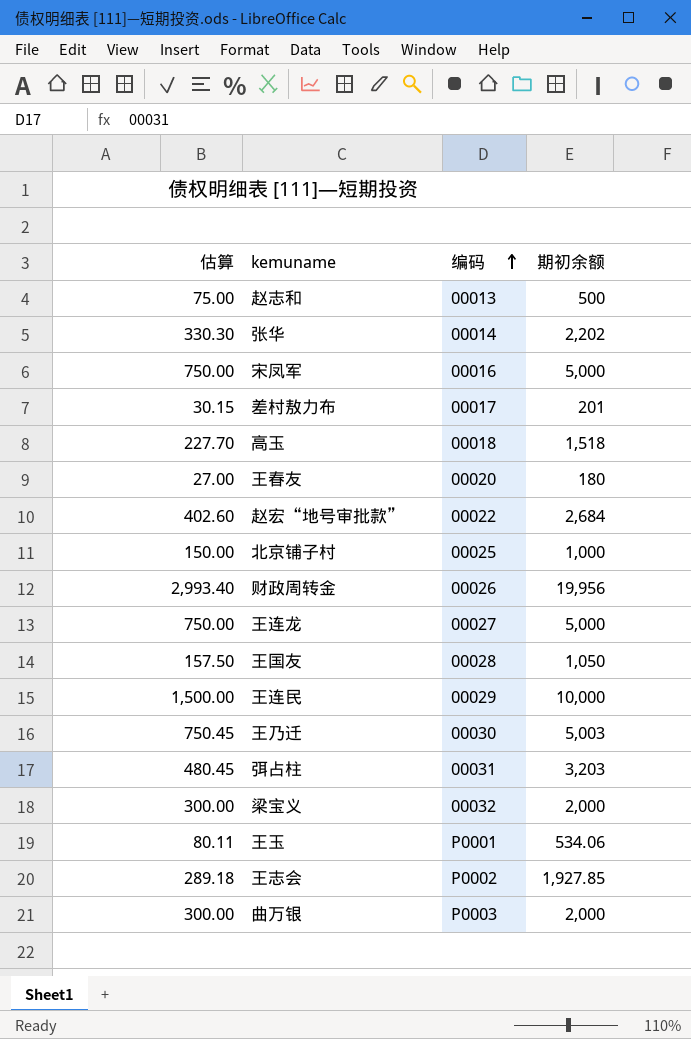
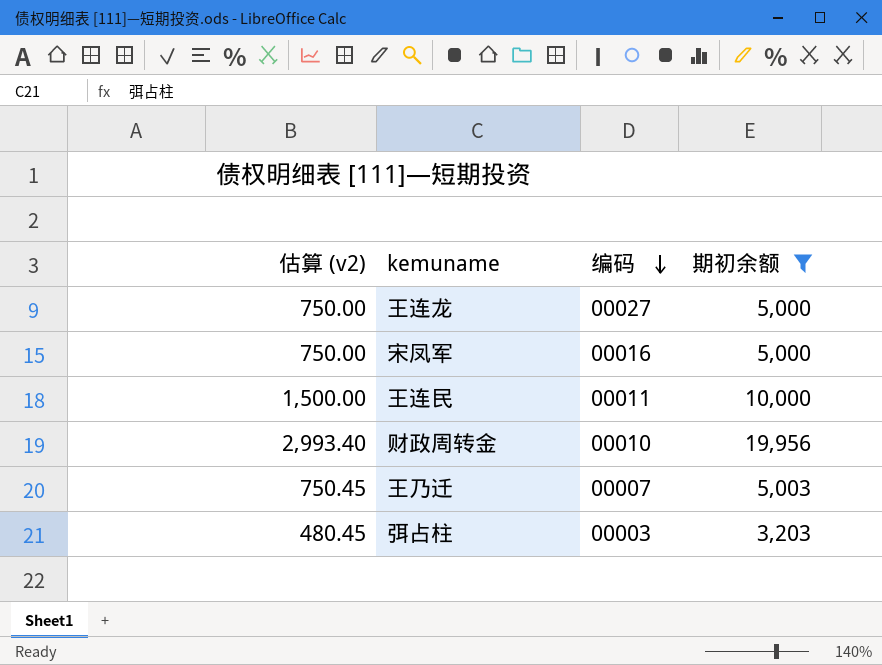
filter: none -> 期初余额 >= 3,203
row order: 编码 ascending -> 编码 descending
column name: 估算 -> 估算 (v2)
王连民 | 编码: 00029 -> 00011
财政周转金 | 编码: 00026 -> 00010
王乃迁 | 编码: 00030 -> 00007
弭占柱 | 编码: 00031 -> 00003

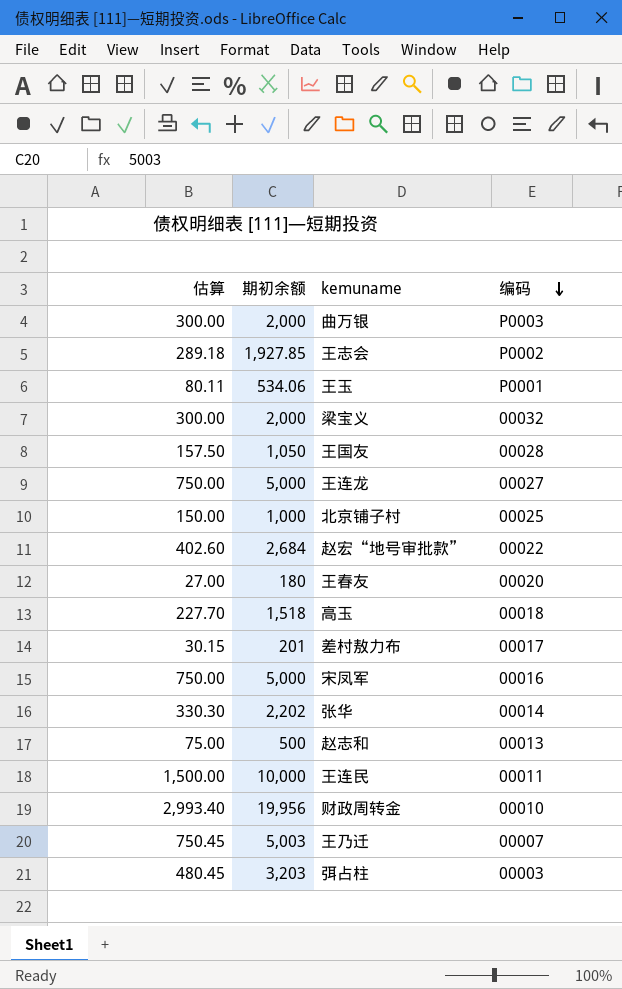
filter: 期初余额 >= 3,203 -> none
column name: 估算 (v2) -> 估算
column 期初余额 | position: 4 -> 2

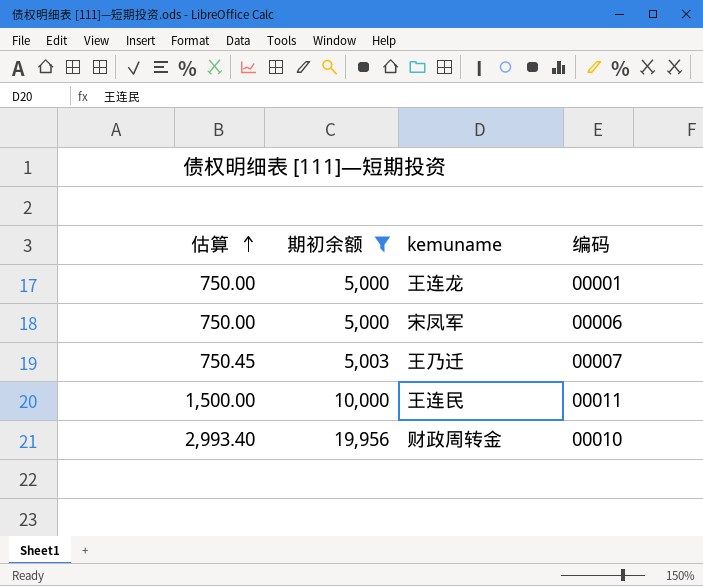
filter: none -> 期初余额 >= 5,000
row order: 编码 descending -> 估算 ascending
王连龙 | 编码: 00027 -> 00001
宋凤军 | 编码: 00016 -> 00006

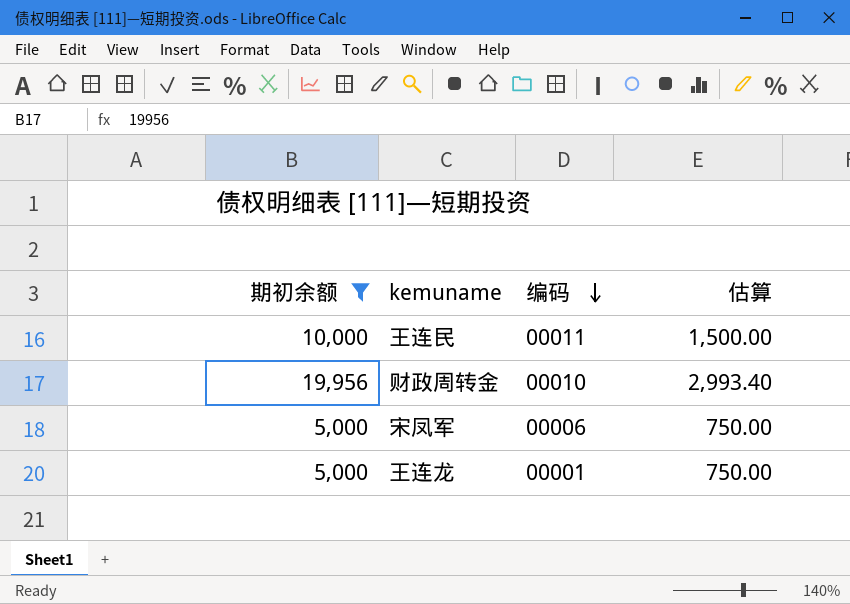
row order: 估算 ascending -> 编码 descending
column 估算 | position: 1 -> 4
row 王乃迁: 750.45 | 5,003 | 00007 -> none

